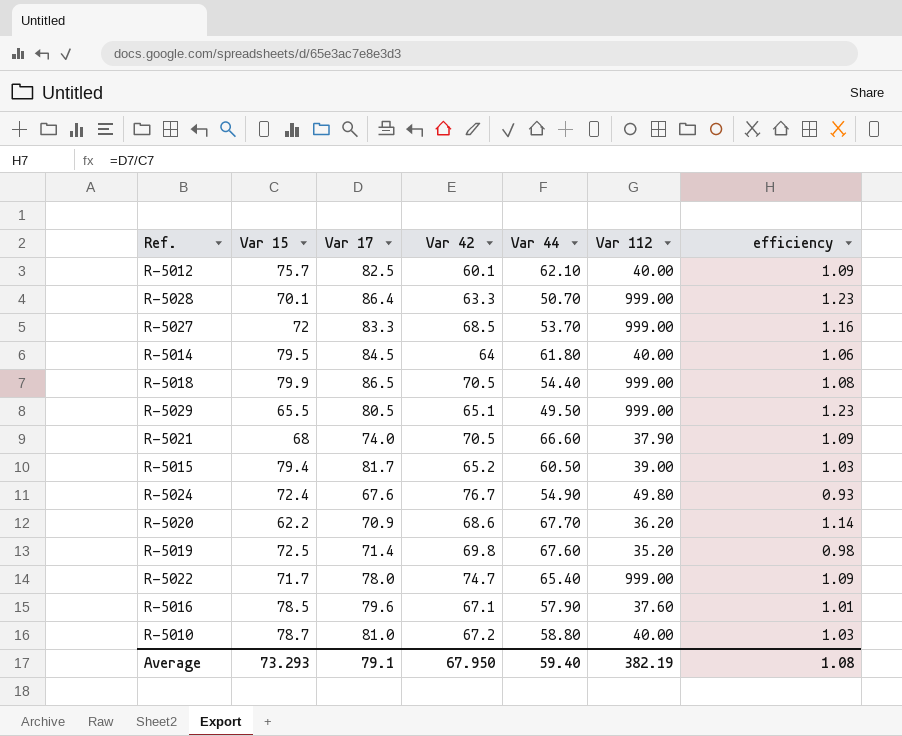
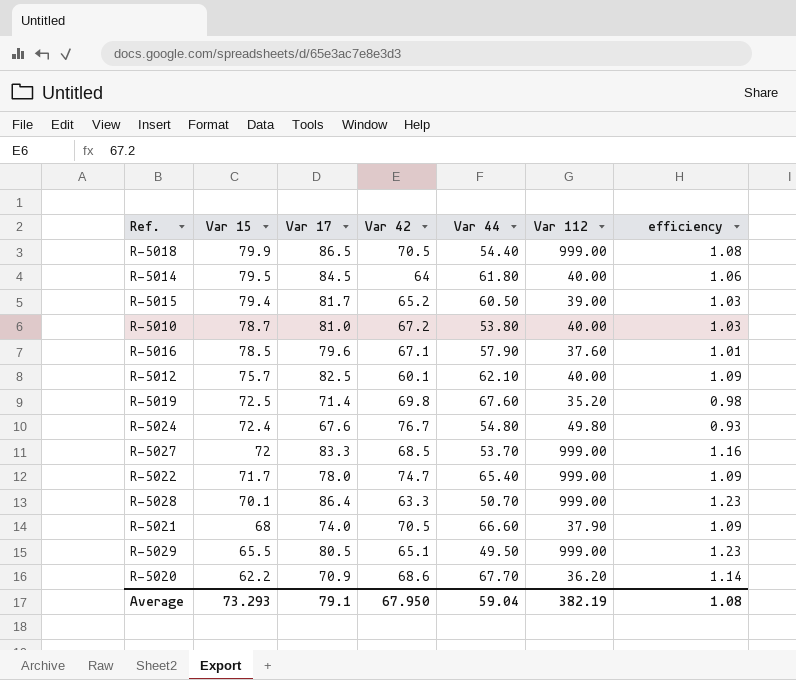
row order: none -> Var 15 descending
R-5010 | Var 44: 58.80 -> 53.80
R-5024 | Var 44: 54.90 -> 54.80
Average | Var 44: 59.40 -> 59.04

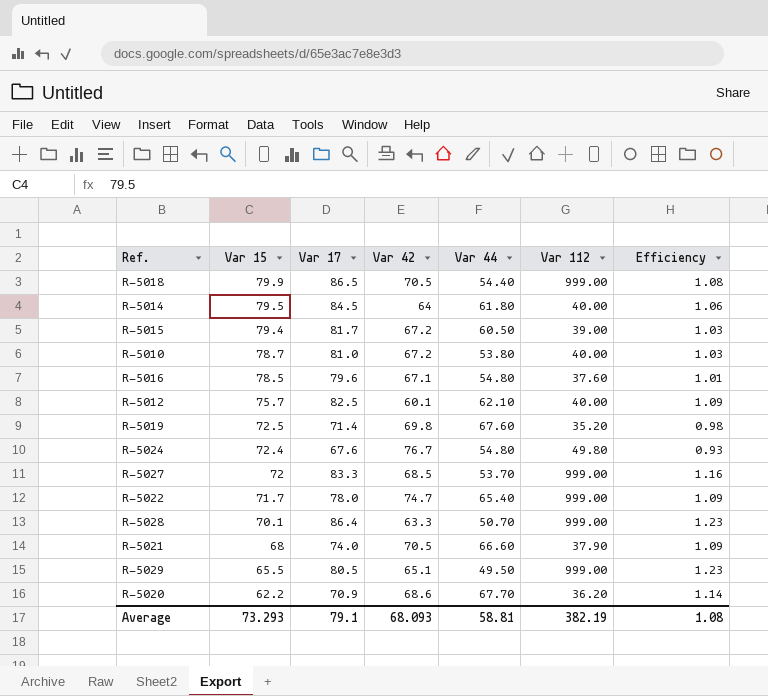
column name: efficiency -> Efficiency
R-5015 | Var 42: 65.2 -> 67.2
R-5016 | Var 44: 57.90 -> 54.80
Average | Var 42: 67.950 -> 68.093
Average | Var 44: 59.04 -> 58.81

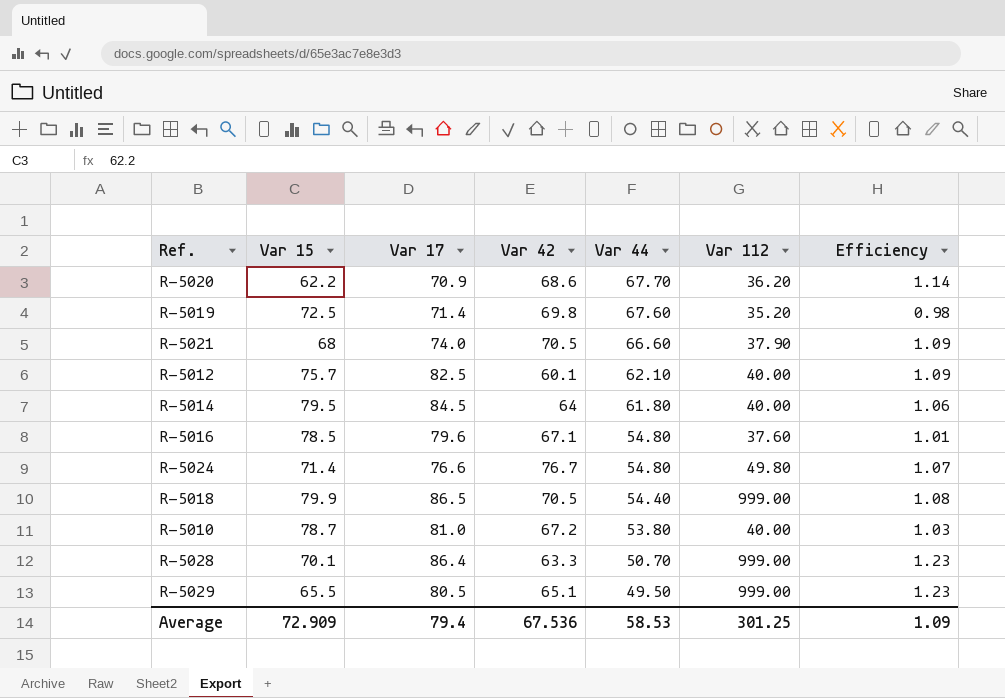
row order: Var 15 descending -> Var 44 descending
row R-5015: 79.4 | 81.7 | 67.2 | 60.50 | 39.00 | 1.03 -> none
row R-5027: 72 | 83.3 | 68.5 | 53.70 | 999.00 | 1.16 -> none
row R-5022: 71.7 | 78.0 | 74.7 | 65.40 | 999.00 | 1.09 -> none
R-5024 | Var 15: 72.4 -> 71.4
R-5024 | Var 17: 67.6 -> 76.6
R-5024 | Efficiency: 0.93 -> 1.07
Average | Var 15: 73.293 -> 72.909
Average | Var 17: 79.1 -> 79.4
Average | Var 42: 68.093 -> 67.536
Average | Var 44: 58.81 -> 58.53
Average | Var 112: 382.19 -> 301.25
Average | Efficiency: 1.08 -> 1.09

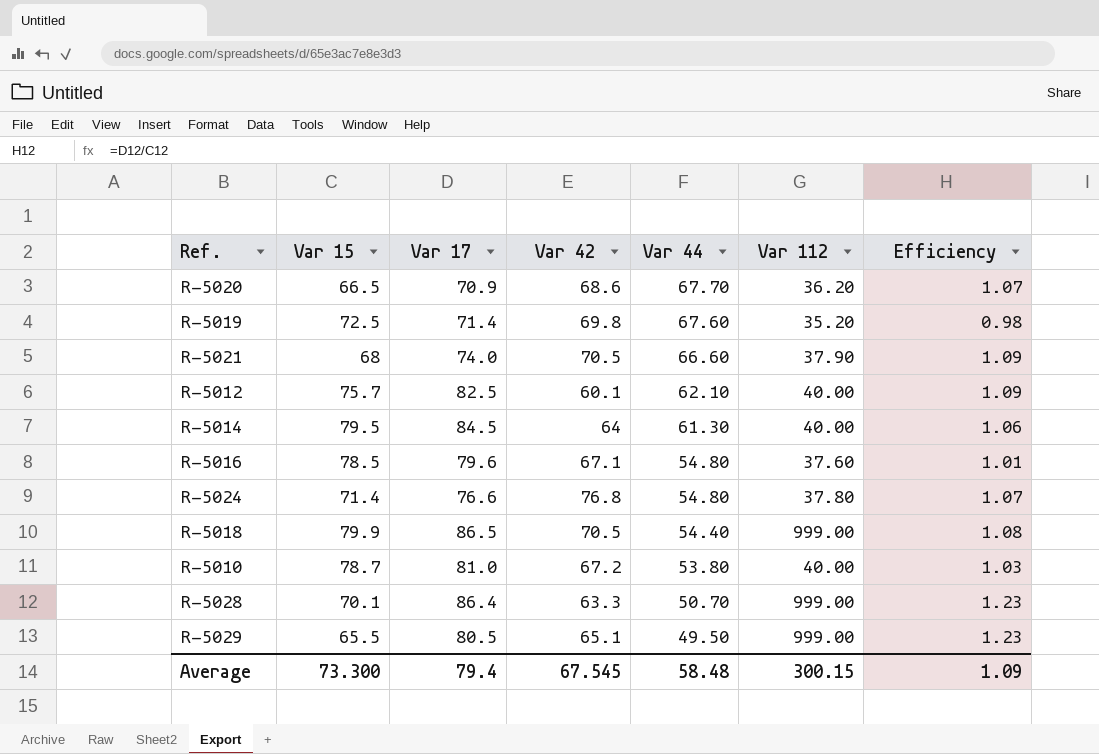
R-5020 | Var 15: 62.2 -> 66.5
R-5020 | Efficiency: 1.14 -> 1.07
R-5014 | Var 44: 61.80 -> 61.30
R-5024 | Var 42: 76.7 -> 76.8
R-5024 | Var 112: 49.80 -> 37.80
Average | Var 15: 72.909 -> 73.300
Average | Var 42: 67.536 -> 67.545
Average | Var 44: 58.53 -> 58.48
Average | Var 112: 301.25 -> 300.15

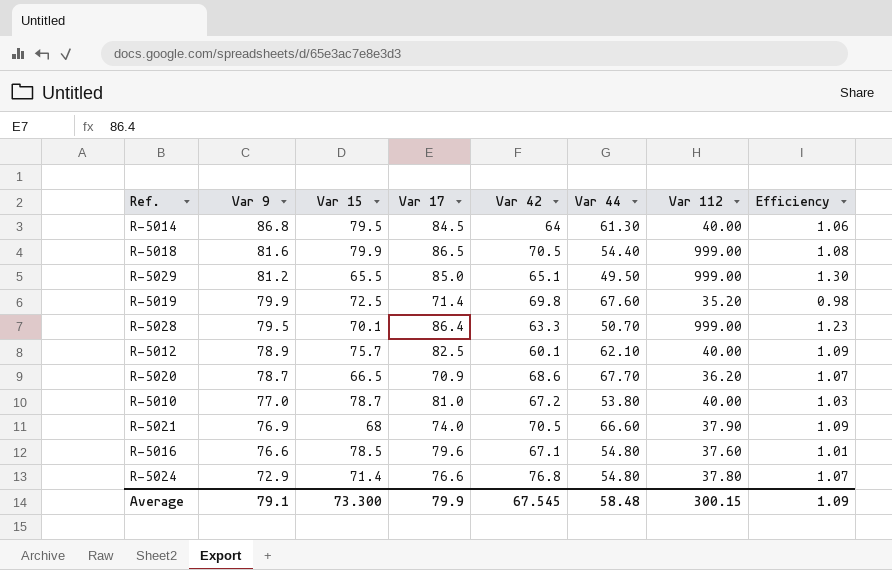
row order: Var 44 descending -> Var 9 descending
column Var 9 | position: none -> 2
R-5029 | Var 17: 80.5 -> 85.0
R-5029 | Efficiency: 1.23 -> 1.30
Average | Var 17: 79.4 -> 79.9

